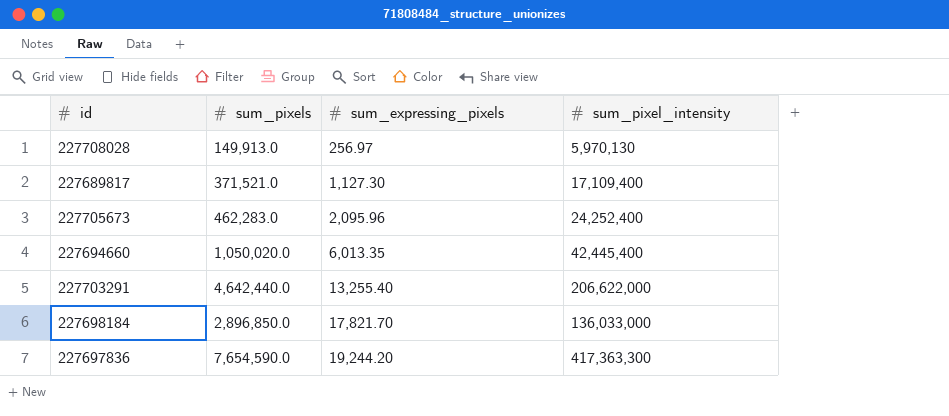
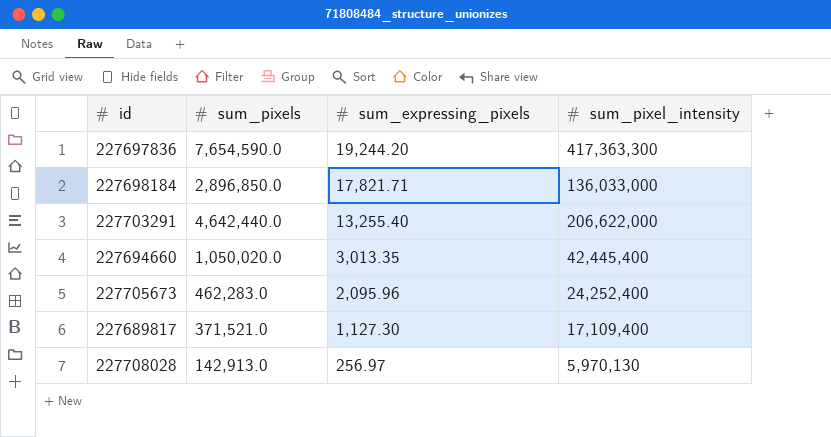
row order: sum_expressing_pixels ascending -> sum_expressing_pixels descending
227698184 | sum_expressing_pixels: 17,821.70 -> 17,821.71
227694660 | sum_expressing_pixels: 6,013.35 -> 3,013.35
227708028 | sum_pixels: 149,913.0 -> 142,913.0

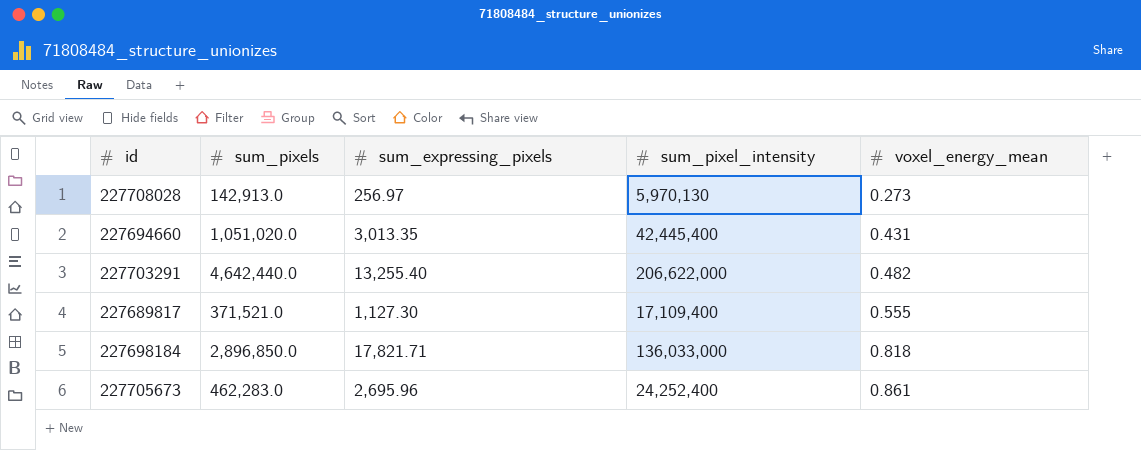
row order: sum_expressing_pixels descending -> voxel_energy_mean ascending
column voxel_energy_mean | position: none -> 5
row 227697836: 7,654,590.0 | 19,244.20 | 417,363,300 -> none
227694660 | sum_pixels: 1,050,020.0 -> 1,051,020.0
227705673 | sum_expressing_pixels: 2,095.96 -> 2,695.96

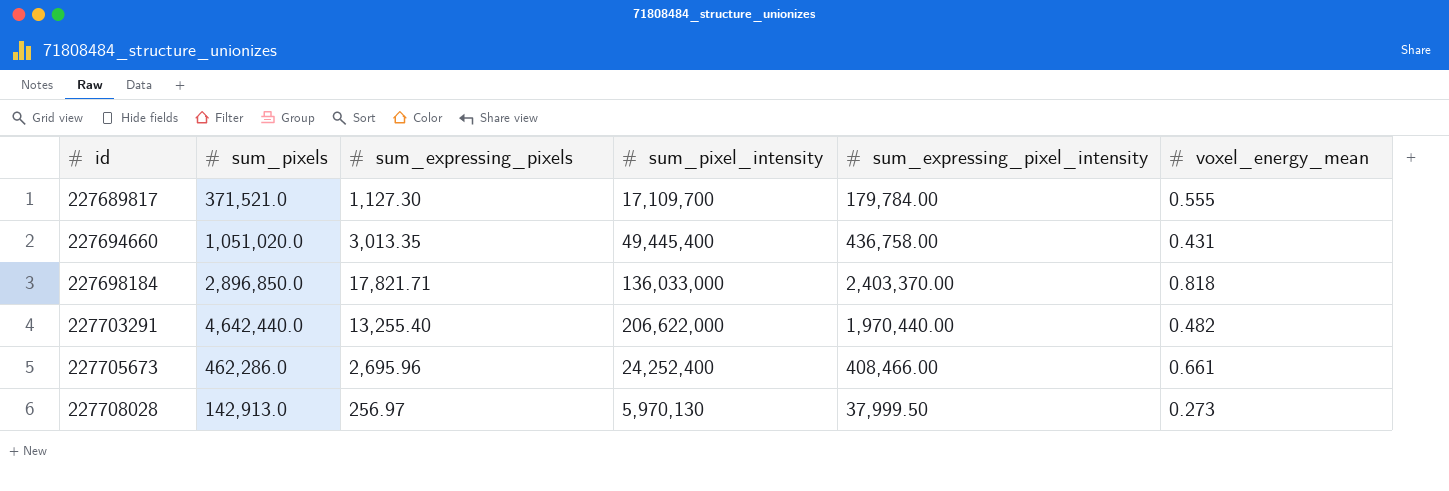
row order: voxel_energy_mean ascending -> id ascending
column sum_expressing_pixel_intensity | position: none -> 5
227689817 | sum_pixel_intensity: 17,109,400 -> 17,109,700
227694660 | sum_pixel_intensity: 42,445,400 -> 49,445,400
227705673 | sum_pixels: 462,283.0 -> 462,286.0
227705673 | voxel_energy_mean: 0.861 -> 0.661

